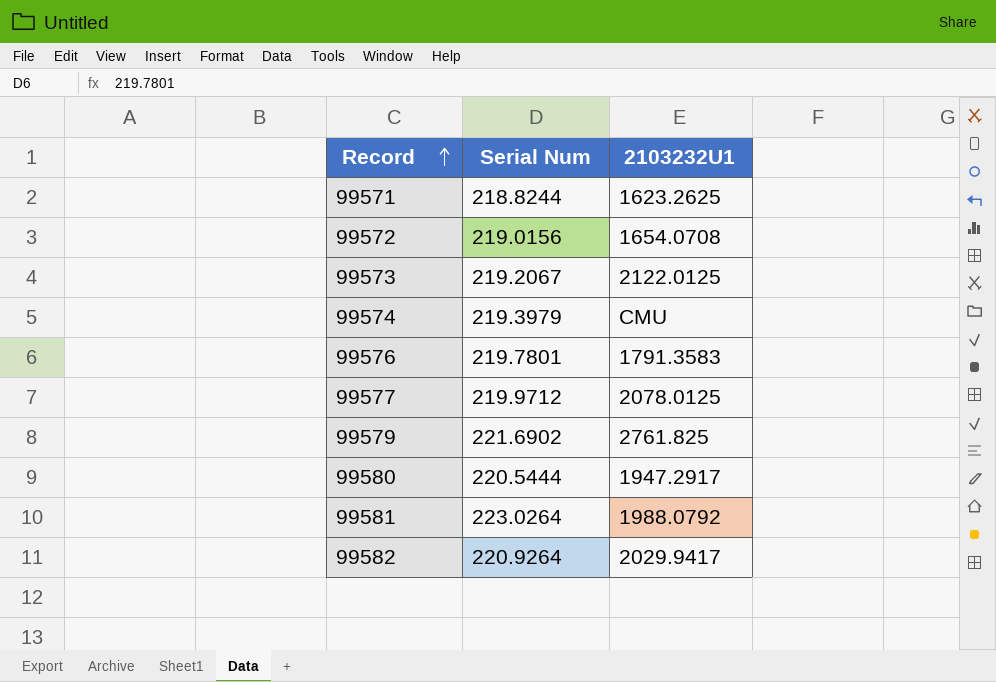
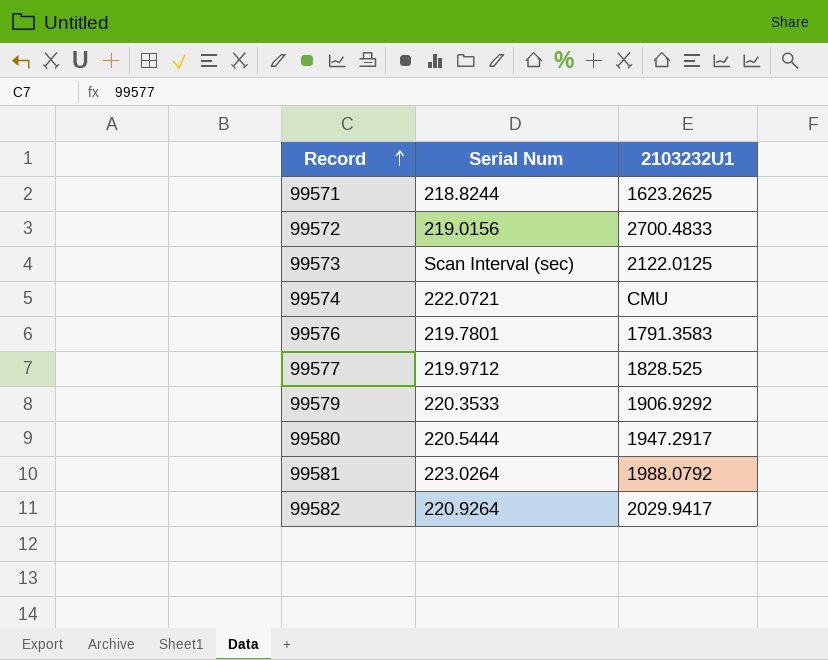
99572 | 2103232U1: 1654.0708 -> 2700.4833
99573 | Serial Num: 219.2067 -> Scan Interval (sec)
99574 | Serial Num: 219.3979 -> 222.0721
99577 | 2103232U1: 2078.0125 -> 1828.525
99579 | Serial Num: 221.6902 -> 220.3533
99579 | 2103232U1: 2761.825 -> 1906.9292

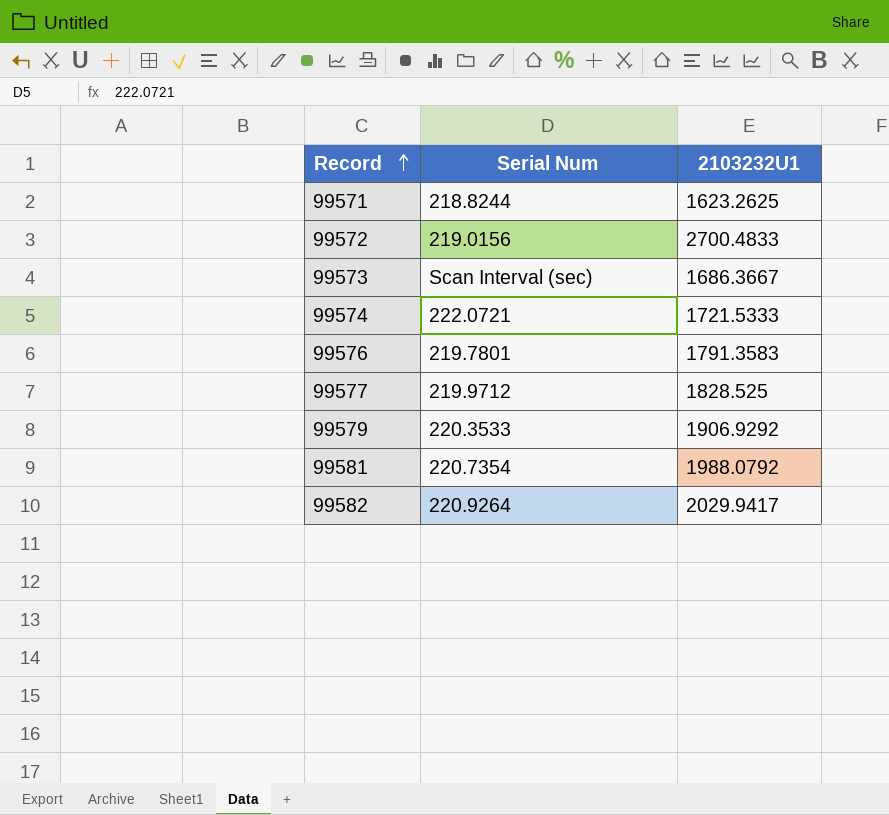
row 99580: 220.5444 | 1947.2917 -> none
99573 | 2103232U1: 2122.0125 -> 1686.3667
99574 | 2103232U1: CMU -> 1721.5333
99581 | Serial Num: 223.0264 -> 220.7354

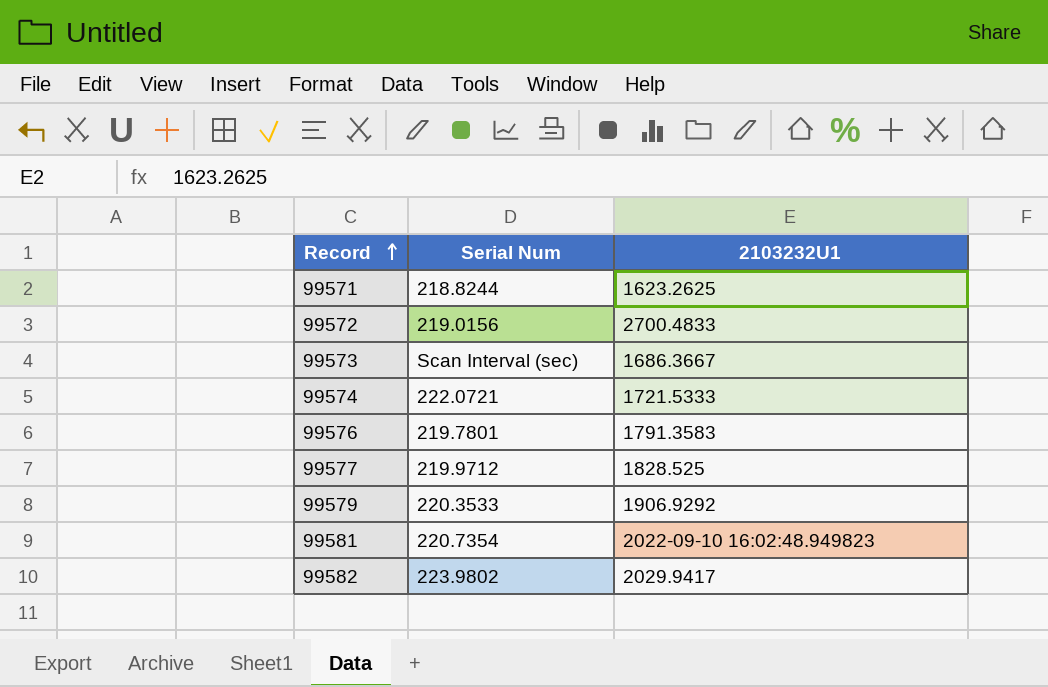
99581 | 2103232U1: 1988.0792 -> 2022-09-10 16:02:48.949823
99582 | Serial Num: 220.9264 -> 223.9802

